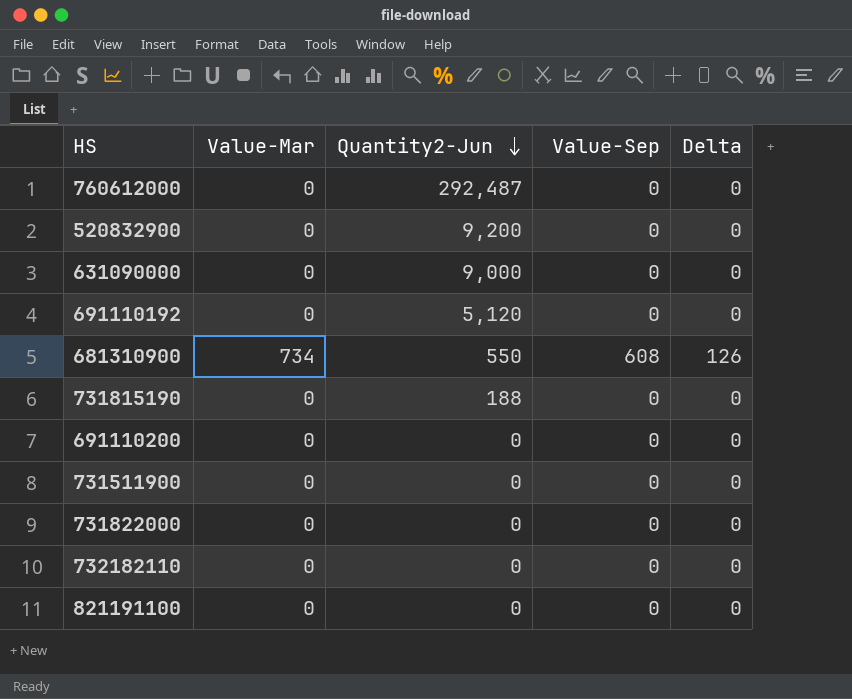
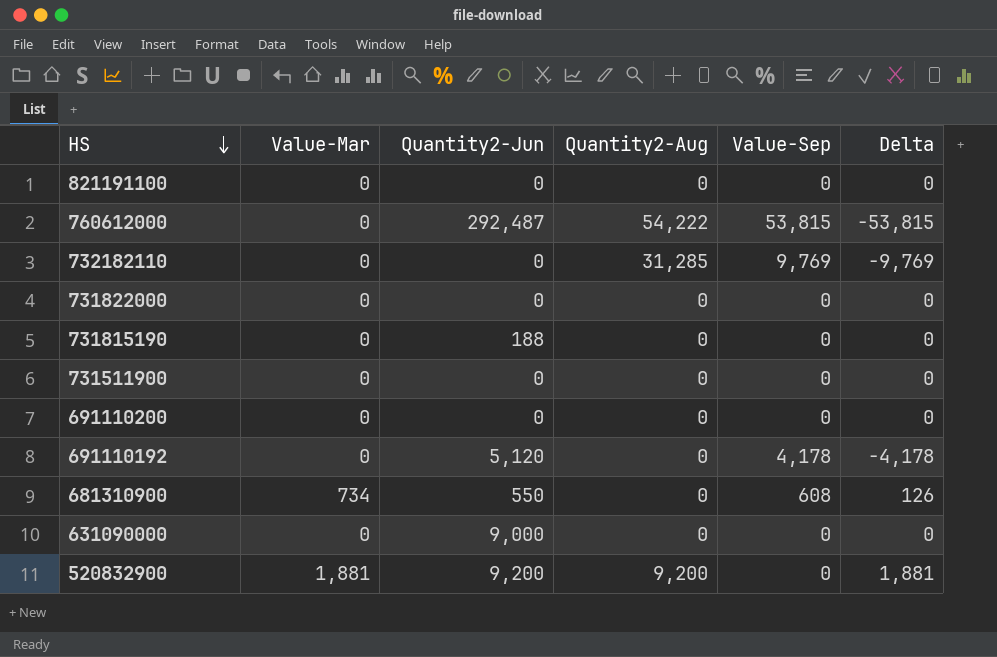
row order: Quantity2-Jun descending -> HS descending
column Quantity2-Aug | position: none -> 4
760612000 | Value-Sep: 0 -> 53,815
760612000 | Delta: 0 -> -53,815
732182110 | Value-Sep: 0 -> 9,769
732182110 | Delta: 0 -> -9,769
691110192 | Value-Sep: 0 -> 4,178
691110192 | Delta: 0 -> -4,178
520832900 | Value-Mar: 0 -> 1,881
520832900 | Delta: 0 -> 1,881

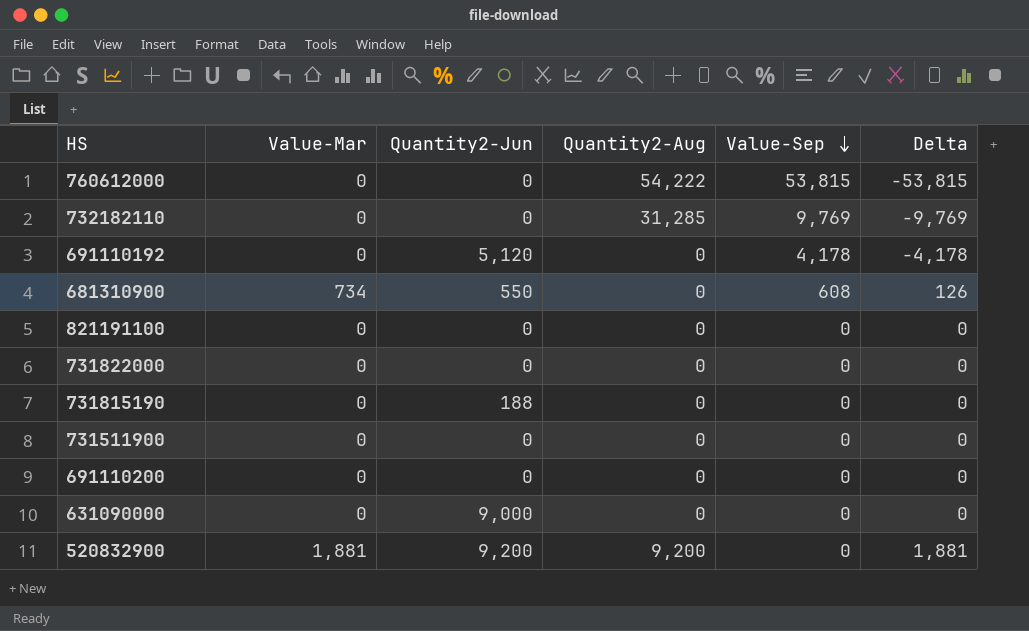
row order: HS descending -> Value-Sep descending
760612000 | Quantity2-Jun: 292,487 -> 0

